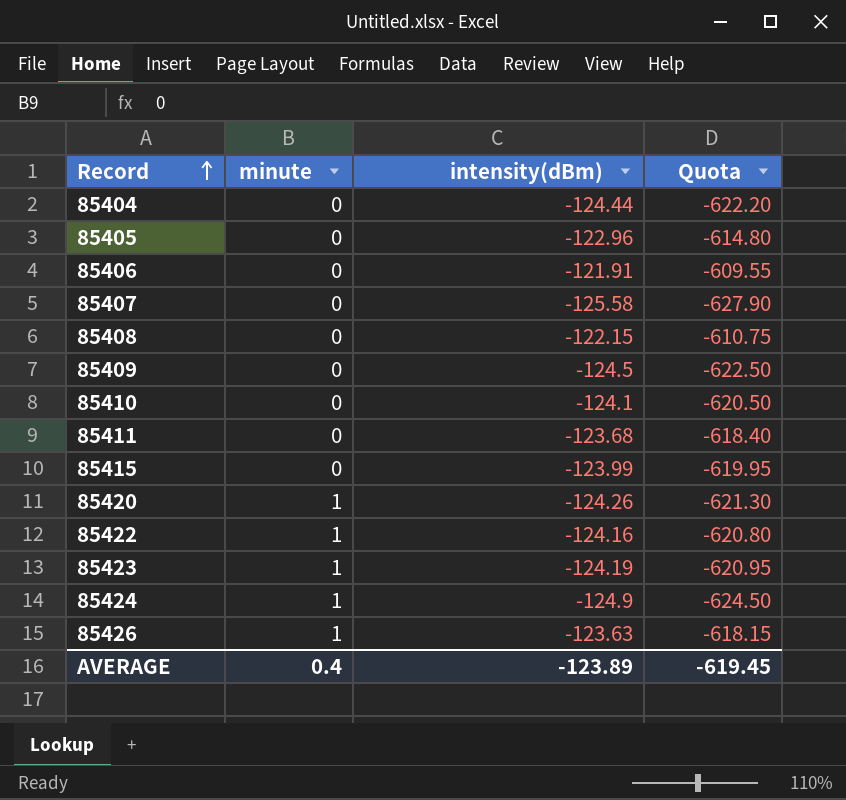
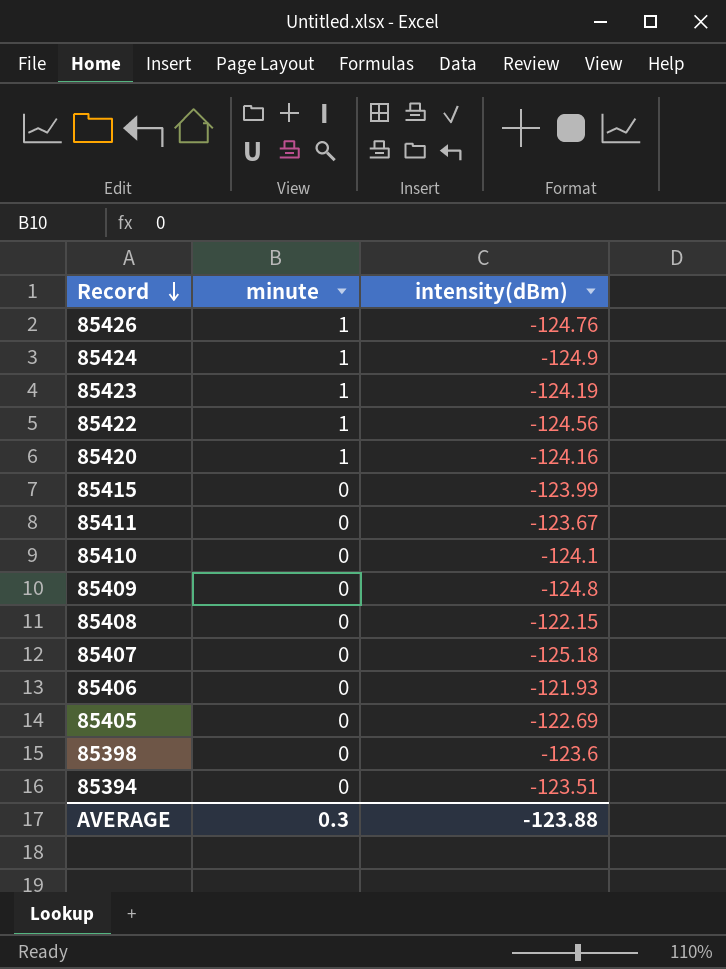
row order: Record ascending -> Record descending
column Quota | formula: [intensity(dBm)] * 5 -> none
row 85404: 0 | -124.44 | -622.20 -> none
85426 | intensity(dBm): -123.63 -> -124.76
85422 | intensity(dBm): -124.16 -> -124.56
85420 | intensity(dBm): -124.26 -> -124.16
85411 | intensity(dBm): -123.68 -> -123.67
85409 | intensity(dBm): -124.5 -> -124.8
85407 | intensity(dBm): -125.58 -> -125.18
85406 | intensity(dBm): -121.91 -> -121.93
85405 | intensity(dBm): -122.96 -> -122.69
row 85398: none -> 0 | -123.6
row 85394: none -> 0 | -123.51
AVERAGE | minute: 0.4 -> 0.3
AVERAGE | intensity(dBm): -123.89 -> -123.88

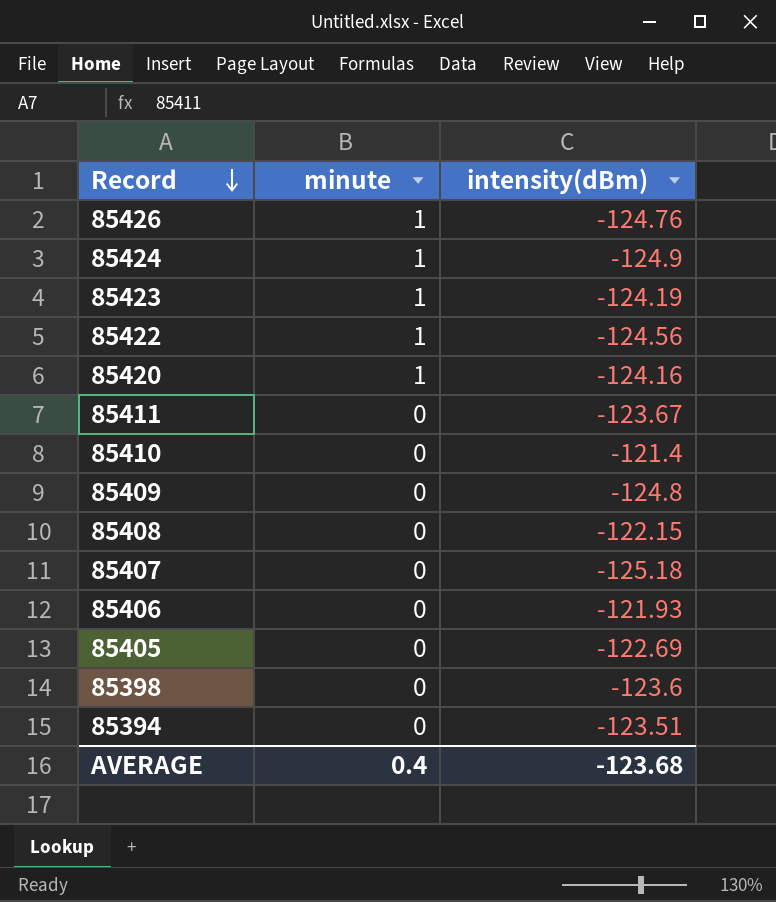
row 85415: 0 | -123.99 -> none
85410 | intensity(dBm): -124.1 -> -121.4
AVERAGE | minute: 0.3 -> 0.4
AVERAGE | intensity(dBm): -123.88 -> -123.68

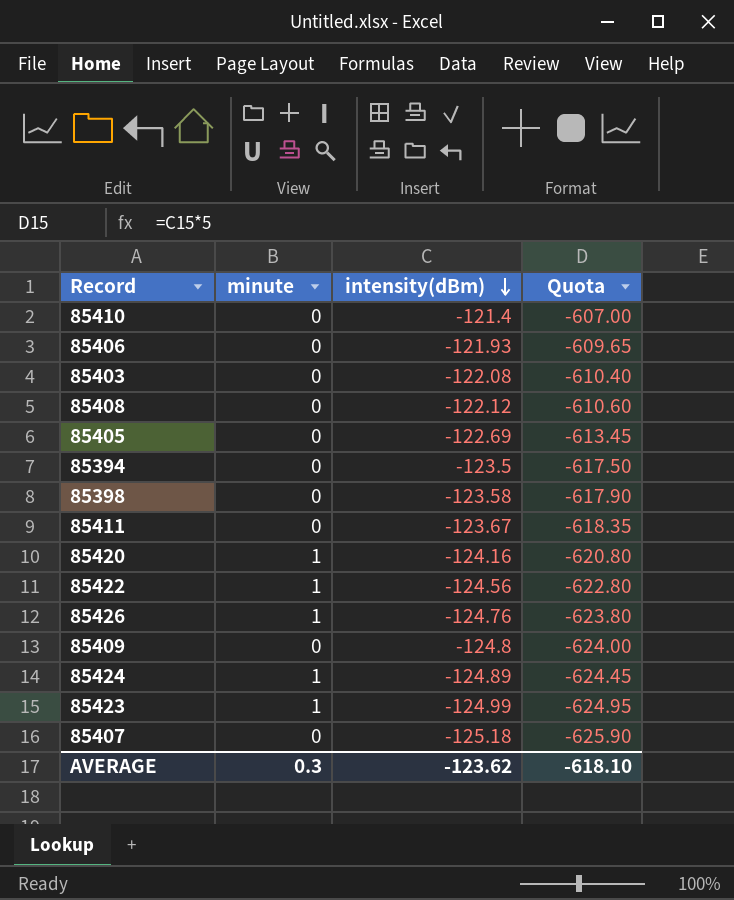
row order: Record descending -> intensity(dBm) descending
column Quota | formula: none -> [intensity(dBm)] * 5
row 85403: none -> 0 | -122.08 | -610.40
85408 | intensity(dBm): -122.15 -> -122.12
85394 | intensity(dBm): -123.51 -> -123.5
85398 | intensity(dBm): -123.6 -> -123.58
85424 | intensity(dBm): -124.9 -> -124.89
85423 | intensity(dBm): -124.19 -> -124.99
AVERAGE | minute: 0.4 -> 0.3
AVERAGE | intensity(dBm): -123.68 -> -123.62

